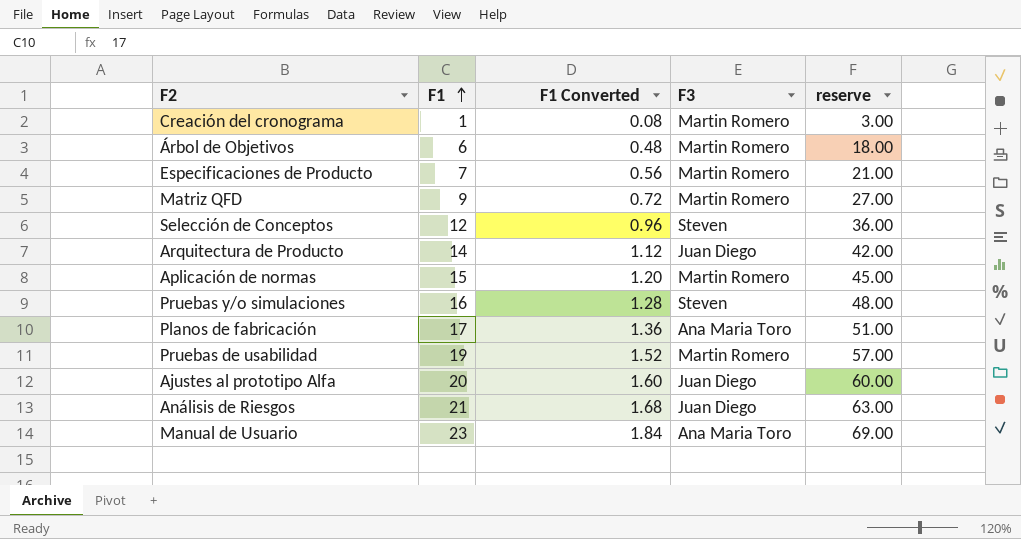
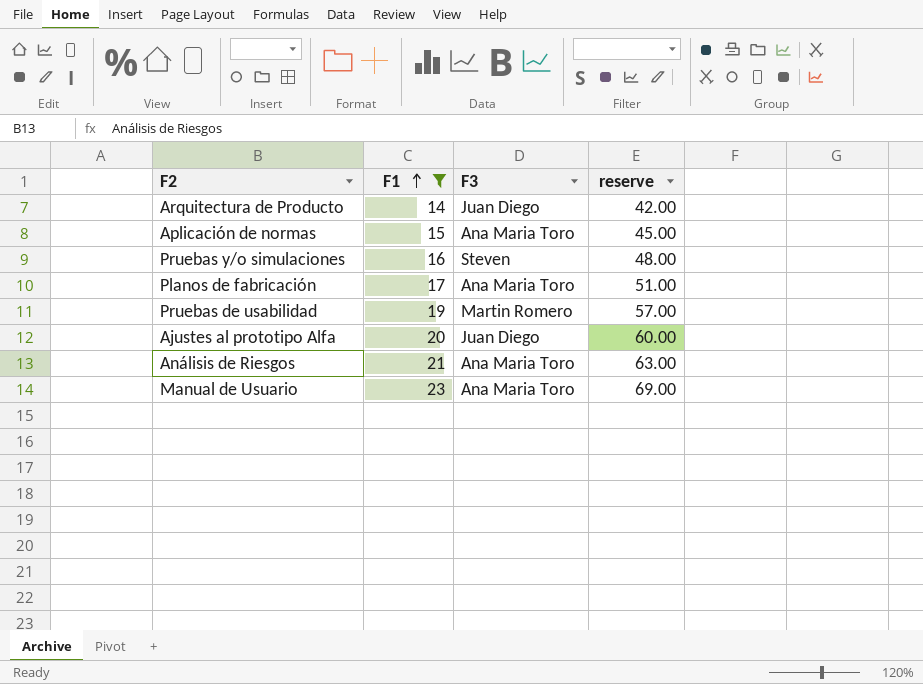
filter: none -> F1 >= 14
column F1 Converted | formula: [F1] * 0.08 -> none
Aplicación de normas | F3: Martin Romero -> Ana Maria Toro
Análisis de Riesgos | F3: Juan Diego -> Ana Maria Toro

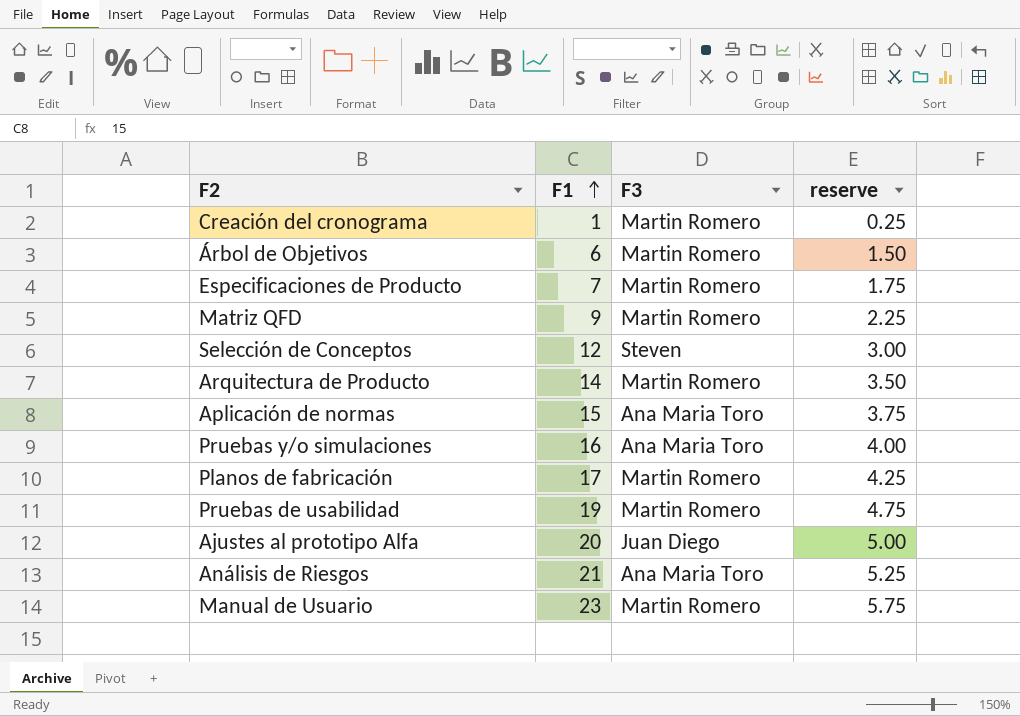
filter: F1 >= 14 -> none
column reserve | formula: [F1] * 3 -> [F1] * 0.25
Arquitectura de Producto | F3: Juan Diego -> Martin Romero
Pruebas y/o simulaciones | F3: Steven -> Ana Maria Toro
Planos de fabricación | F3: Ana Maria Toro -> Martin Romero
Manual de Usuario | F3: Ana Maria Toro -> Martin Romero

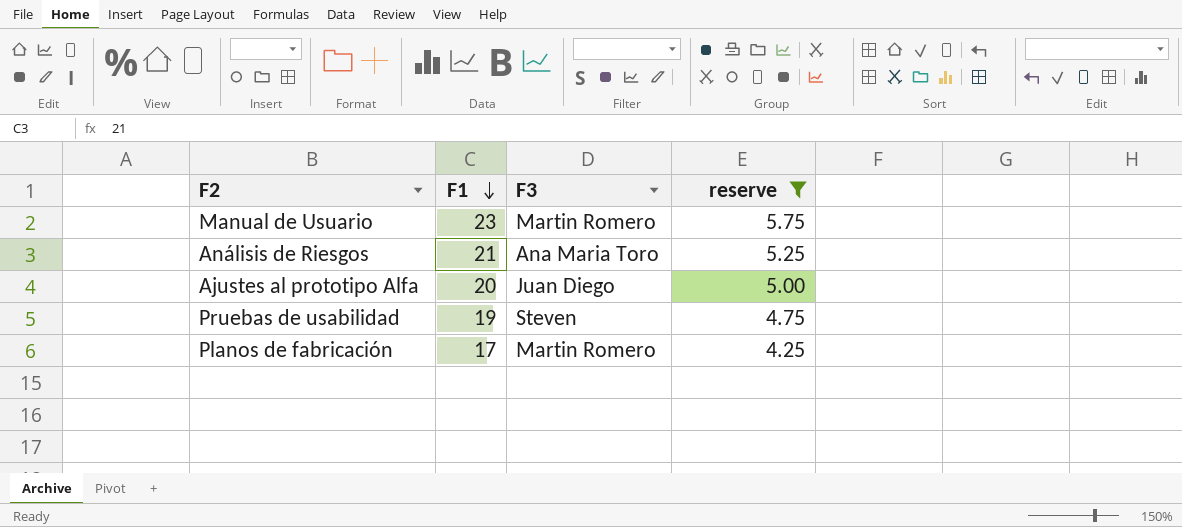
filter: none -> reserve >= 4.25
row order: F1 ascending -> F1 descending
Pruebas de usabilidad | F3: Martin Romero -> Steven

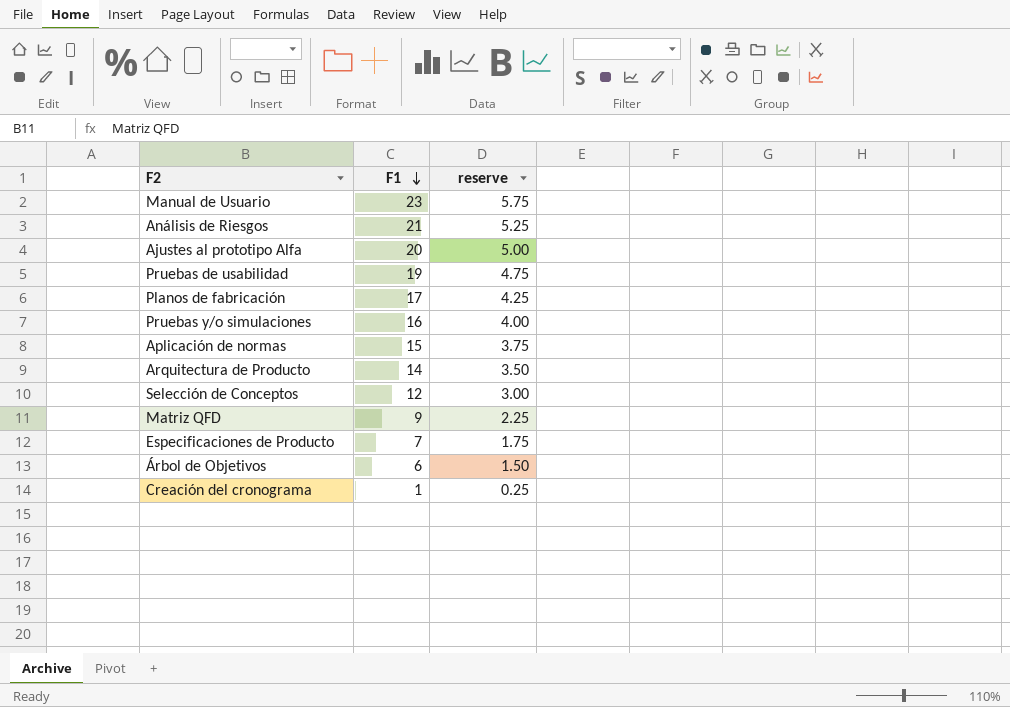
filter: reserve >= 4.25 -> none
column F3 | position: 3 -> none

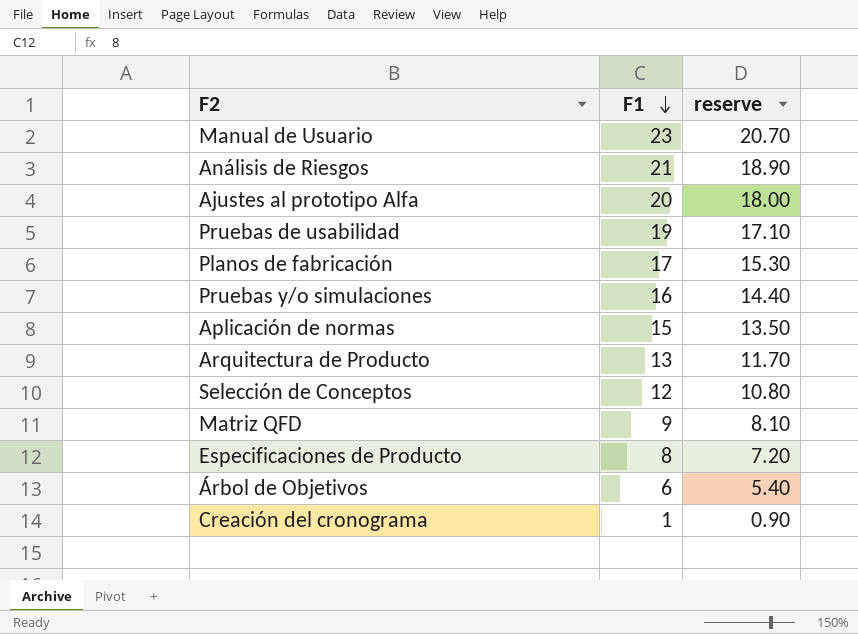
column reserve | formula: [F1] * 0.25 -> [F1] * 0.9
Arquitectura de Producto | F1: 14 -> 13
Especificaciones de Producto | F1: 7 -> 8

